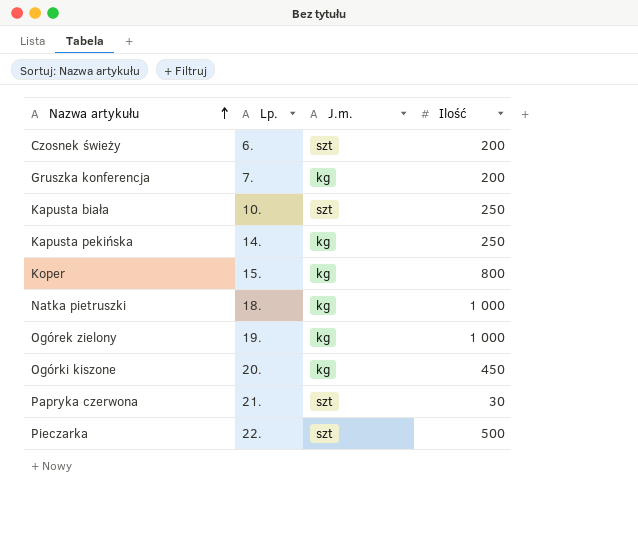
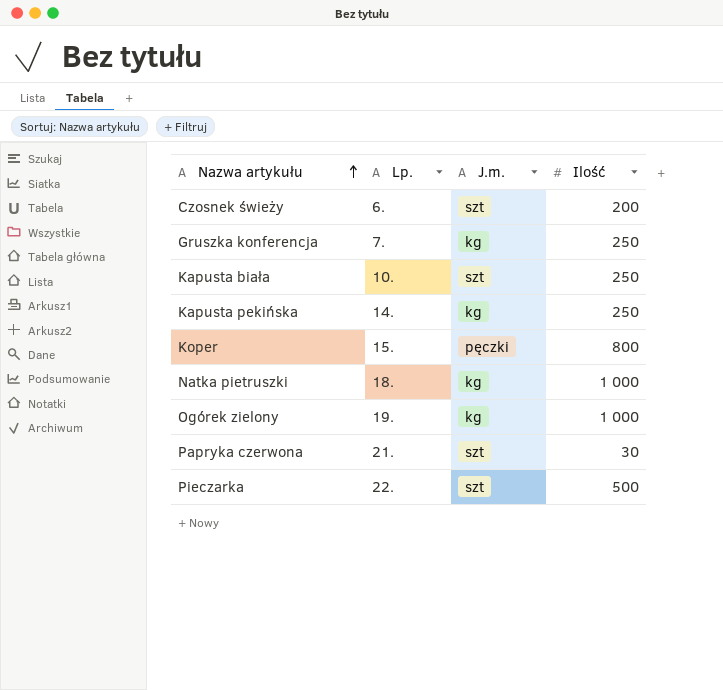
row Ogórki kiszone: 20. | kg | 450 -> none
Gruszka konferencja | Ilość: 200 -> 250
Koper | J.m.: kg -> pęczki

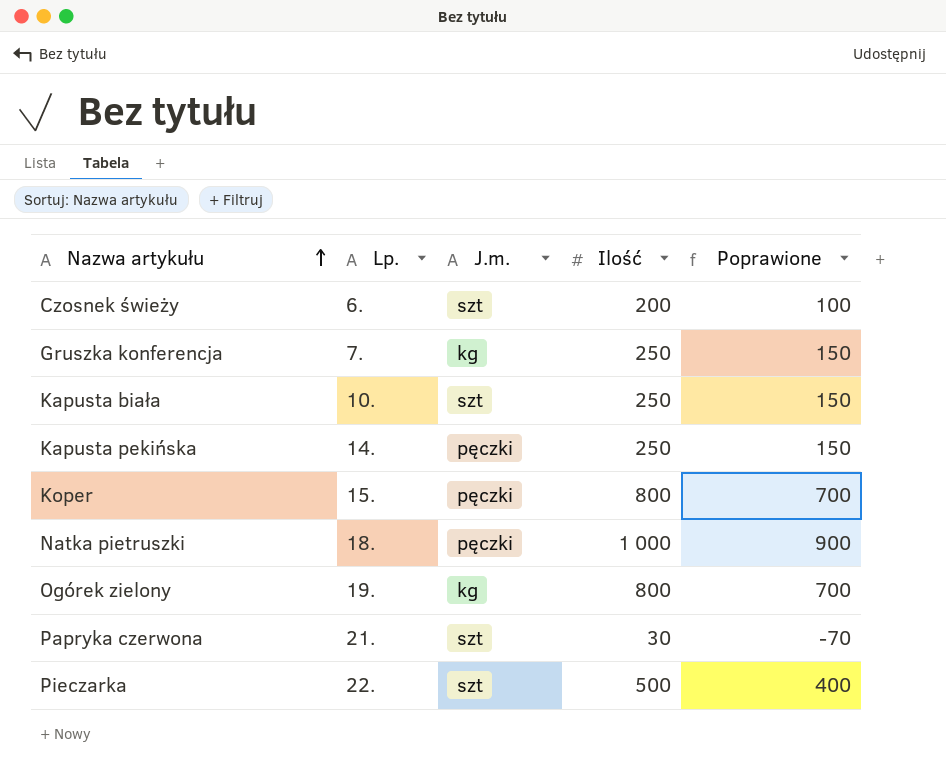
column Poprawione | formula: none -> [Ilość] - 100
Kapusta pekińska | J.m.: kg -> pęczki
Natka pietruszki | J.m.: kg -> pęczki
Ogórek zielony | Ilość: 1 000 -> 800

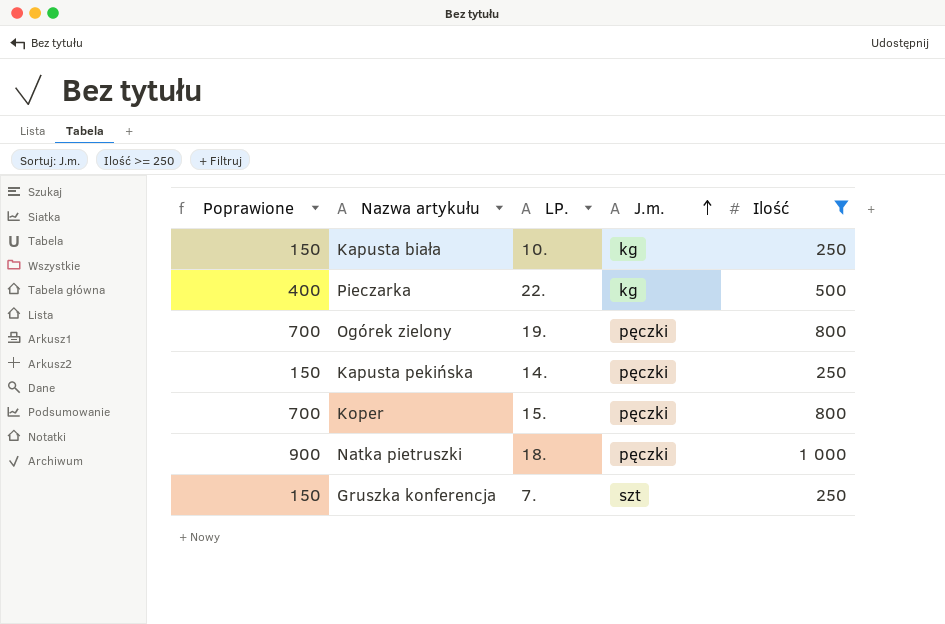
filter: none -> Ilość >= 250
row order: Nazwa artykułu ascending -> J.m. ascending
column Poprawione | position: 5 -> 1
column name: Lp. -> LP.
Kapusta biała | J.m.: szt -> kg
Pieczarka | J.m.: szt -> kg
Ogórek zielony | J.m.: kg -> pęczki
Gruszka konferencja | J.m.: kg -> szt

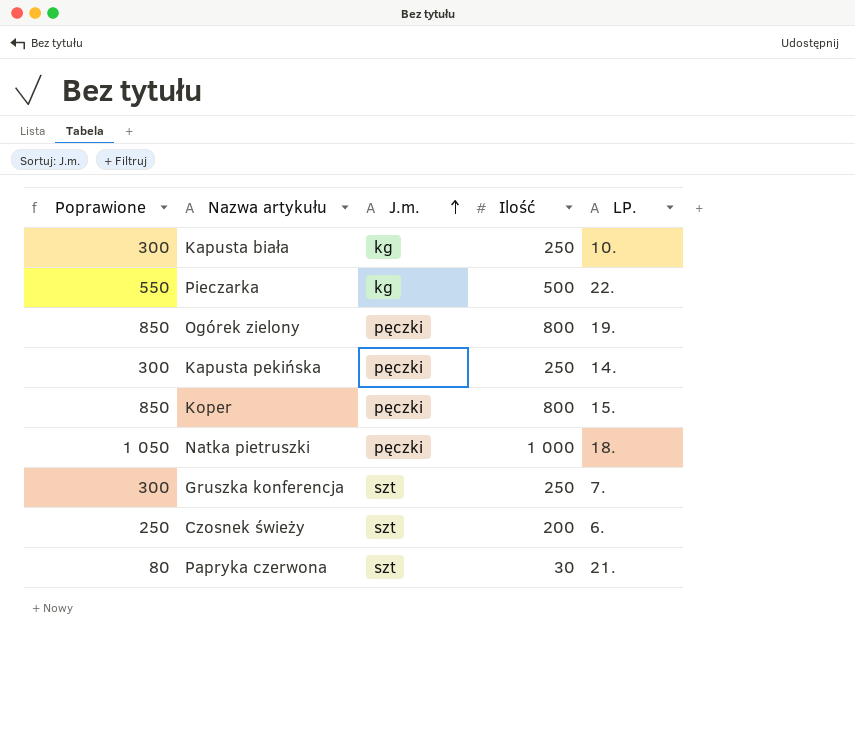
filter: Ilość >= 250 -> none
column Poprawione | formula: [Ilość] - 100 -> [Ilość] + 50
column LP. | position: 3 -> 5

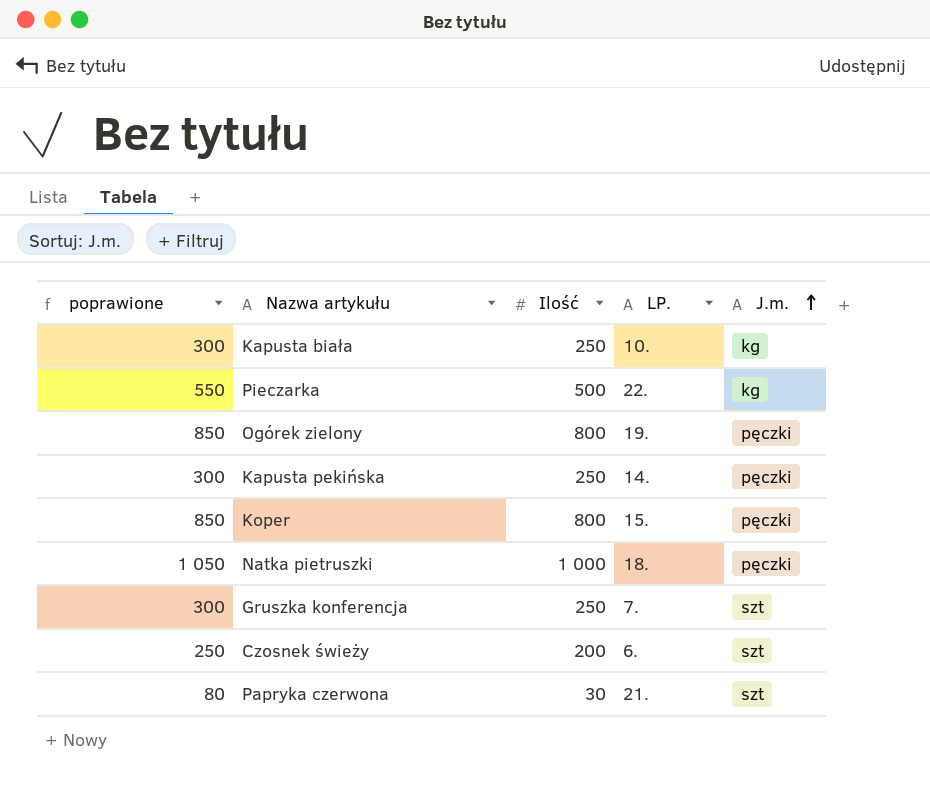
column name: Poprawione -> poprawione
column J.m. | position: 3 -> 5

